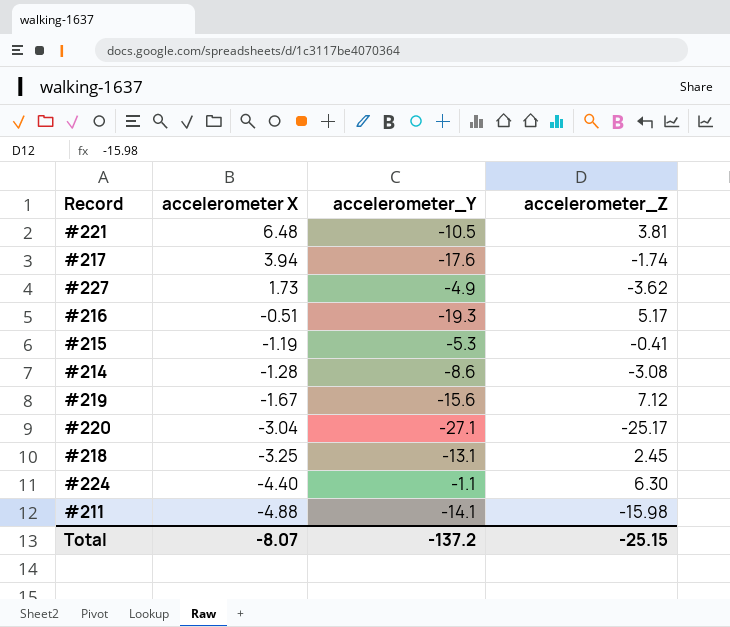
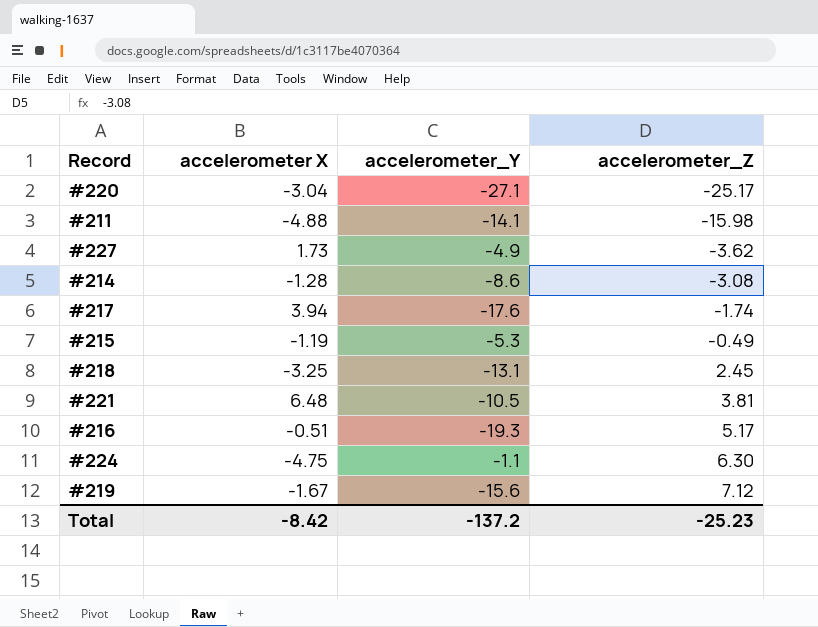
row order: accelerometer X descending -> accelerometer_Z ascending
#215 | accelerometer_Z: -0.41 -> -0.49
#224 | accelerometer X: -4.40 -> -4.75
Total | accelerometer X: -8.07 -> -8.42
Total | accelerometer_Z: -25.15 -> -25.23

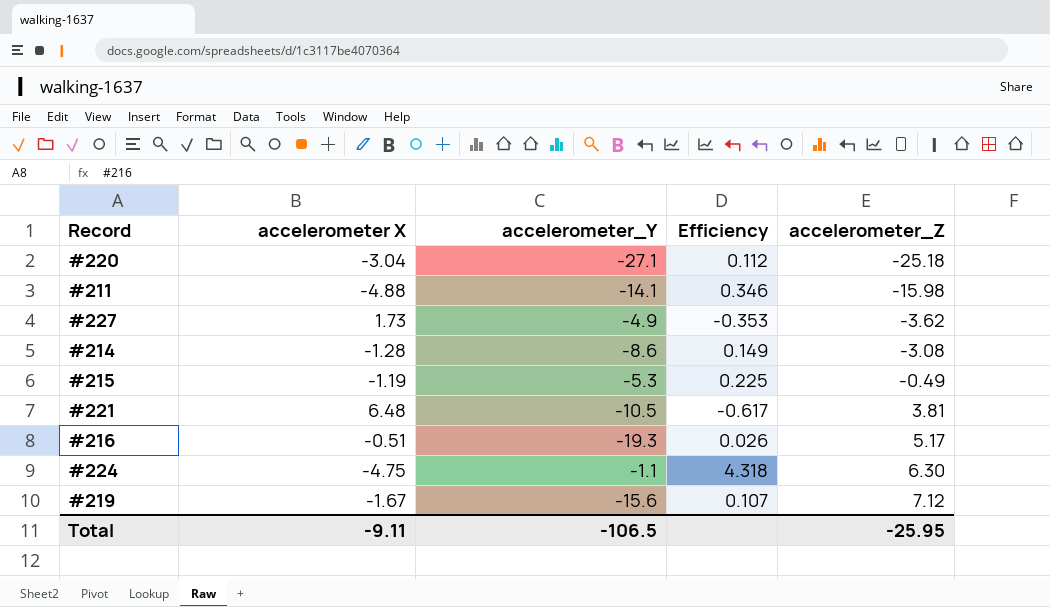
column Efficiency | formula: none -> [accelerometer X] / [accelerometer_Y]
row #217: 3.94 | -17.6 | -1.74 -> none
row #218: -3.25 | -13.1 | 2.45 -> none
#220 | accelerometer_Z: -25.17 -> -25.18
Total | accelerometer X: -8.42 -> -9.11
Total | accelerometer_Y: -137.2 -> -106.5
Total | accelerometer_Z: -25.23 -> -25.95

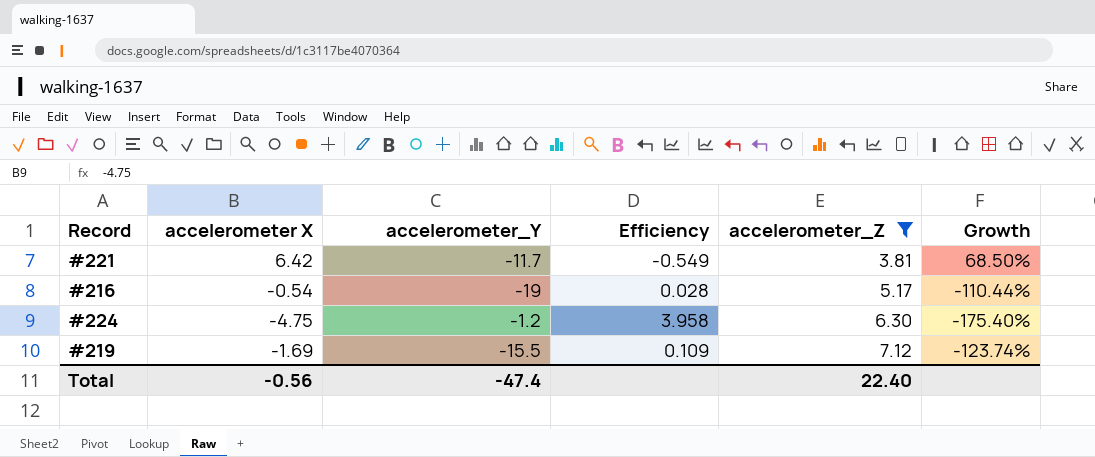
filter: none -> accelerometer_Z >= 3.81
column Growth | formula: none -> ([accelerometer X] - [accelerometer_Z]) / [accelerometer_Z]
#221 | accelerometer X: 6.48 -> 6.42
#221 | accelerometer_Y: -10.5 -> -11.7
#221 | Efficiency: -0.617 -> -0.549
#216 | accelerometer X: -0.51 -> -0.54
#216 | accelerometer_Y: -19.3 -> -19
#216 | Efficiency: 0.026 -> 0.028
#224 | accelerometer_Y: -1.1 -> -1.2
#224 | Efficiency: 4.318 -> 3.958
#219 | accelerometer X: -1.67 -> -1.69
#219 | accelerometer_Y: -15.6 -> -15.5
#219 | Efficiency: 0.107 -> 0.109
Total | accelerometer X: -9.11 -> -0.56
Total | accelerometer_Y: -106.5 -> -47.4
Total | accelerometer_Z: -25.95 -> 22.40

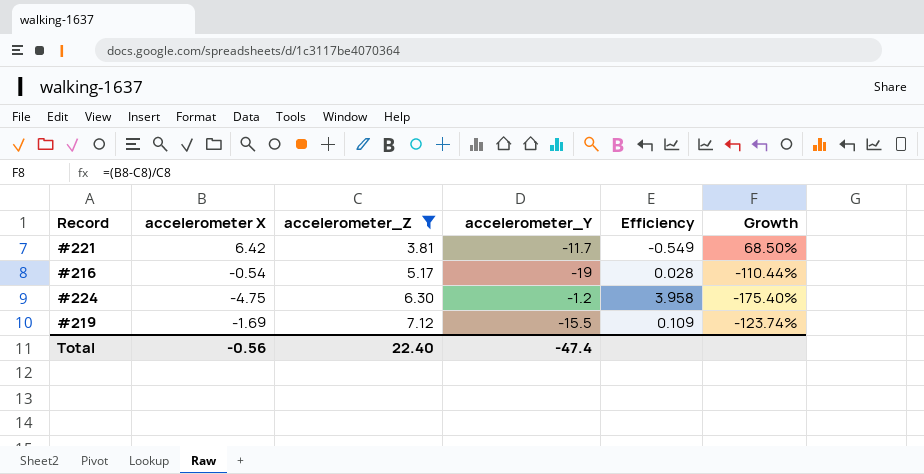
column accelerometer_Z | position: 5 -> 3

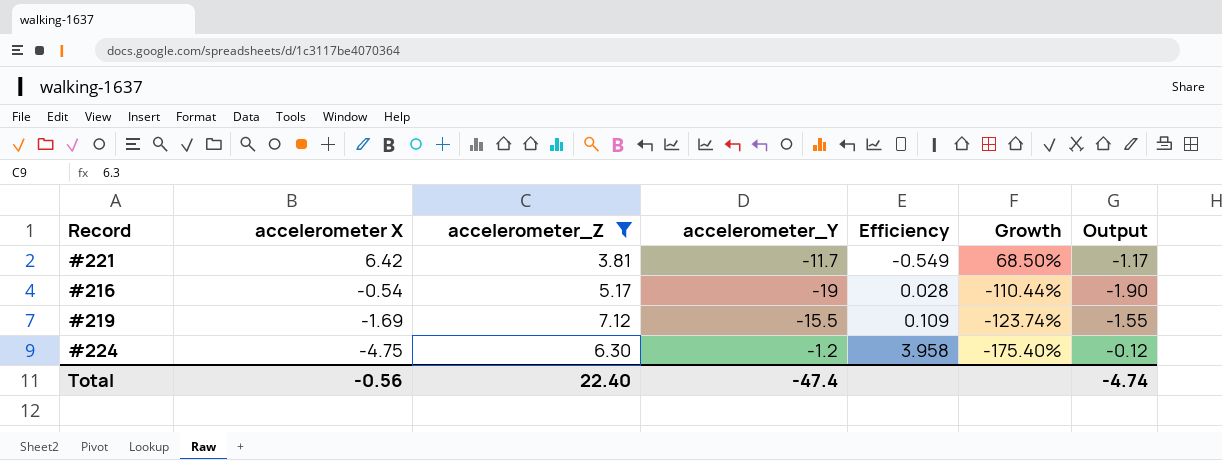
row order: accelerometer_Z ascending -> accelerometer X descending
column Output | formula: none -> [accelerometer_Y] * 0.1

